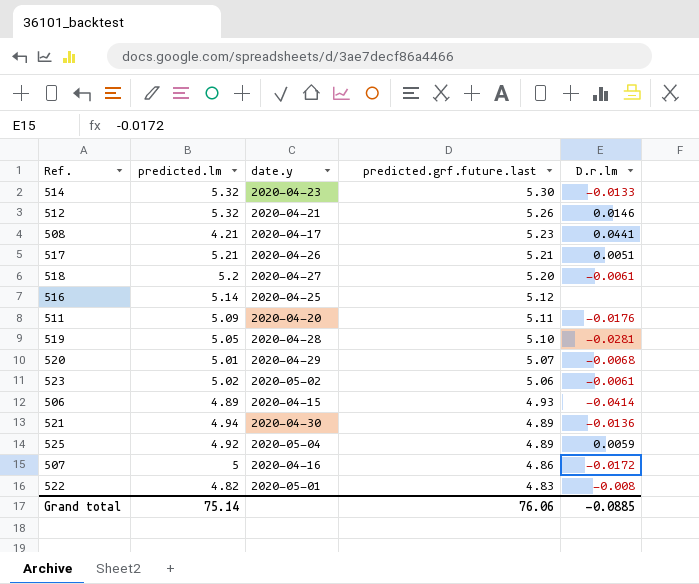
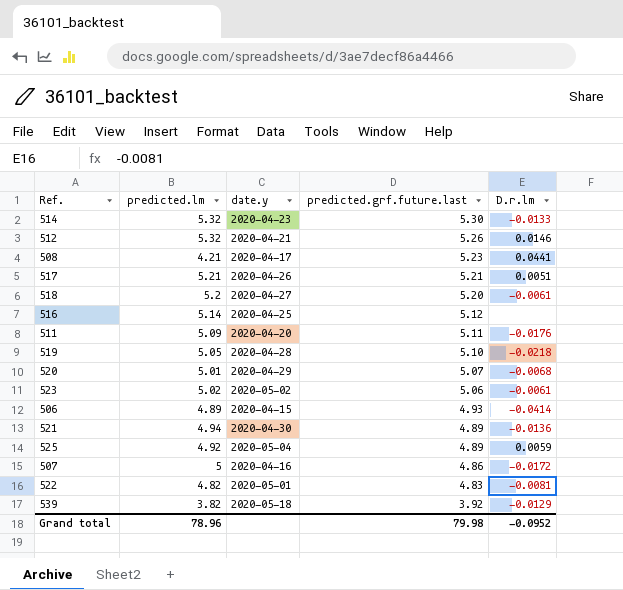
519 | D.r.lm: -0.0281 -> -0.0218
522 | D.r.lm: -0.008 -> -0.0081
row 539: none -> 3.82 | 2020-05-18 | 3.92 | -0.0129
Grand total | predicted.lm: 75.14 -> 78.96
Grand total | predicted.grf.future.last: 76.06 -> 79.98
Grand total | D.r.lm: -0.0885 -> -0.0952

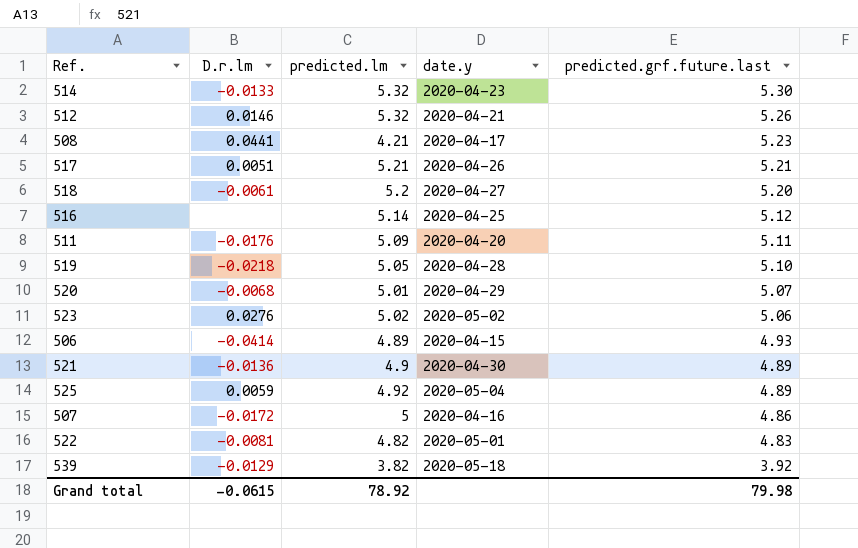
column D.r.lm | position: 5 -> 2
523 | D.r.lm: -0.0061 -> 0.0276
521 | predicted.lm: 4.94 -> 4.9
Grand total | D.r.lm: -0.0952 -> -0.0615
Grand total | predicted.lm: 78.96 -> 78.92

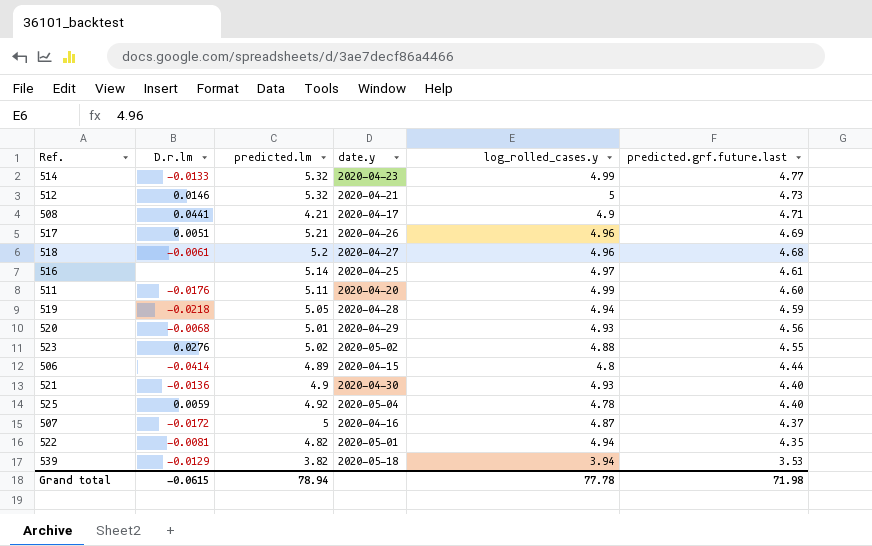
column log_rolled_cases.y | position: none -> 5
514 | predicted.grf.future.last: 5.30 -> 4.77
512 | predicted.grf.future.last: 5.26 -> 4.73
508 | predicted.grf.future.last: 5.23 -> 4.71
517 | predicted.grf.future.last: 5.21 -> 4.69
518 | predicted.grf.future.last: 5.20 -> 4.68
516 | predicted.grf.future.last: 5.12 -> 4.61
511 | predicted.lm: 5.09 -> 5.11
511 | predicted.grf.future.last: 5.11 -> 4.60
519 | predicted.grf.future.last: 5.10 -> 4.59
520 | predicted.grf.future.last: 5.07 -> 4.56
523 | predicted.grf.future.last: 5.06 -> 4.55
506 | predicted.grf.future.last: 4.93 -> 4.44
521 | predicted.grf.future.last: 4.89 -> 4.40
525 | predicted.grf.future.last: 4.89 -> 4.40
507 | predicted.grf.future.last: 4.86 -> 4.37
522 | predicted.grf.future.last: 4.83 -> 4.35
539 | predicted.grf.future.last: 3.92 -> 3.53
Grand total | predicted.lm: 78.92 -> 78.94
Grand total | predicted.grf.future.last: 79.98 -> 71.98

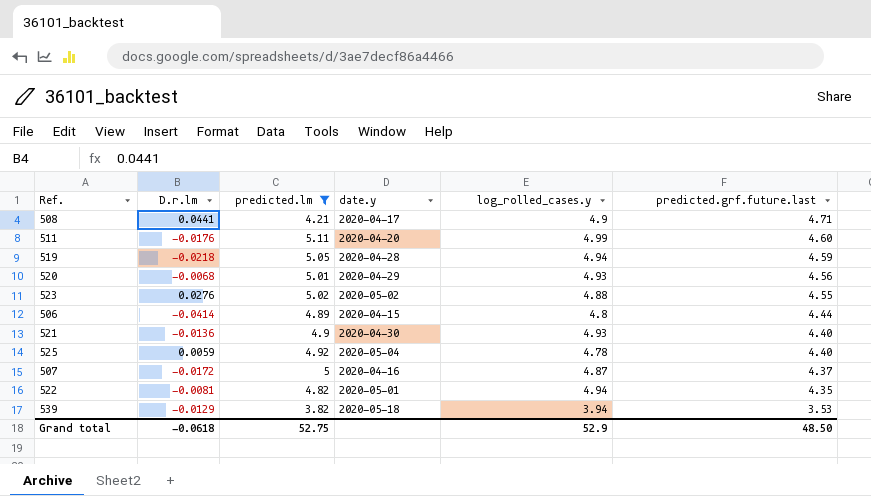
filter: none -> predicted.lm <= 5.11
Grand total | D.r.lm: -0.0615 -> -0.0618
Grand total | predicted.lm: 78.94 -> 52.75
Grand total | log_rolled_cases.y: 77.78 -> 52.9
Grand total | predicted.grf.future.last: 71.98 -> 48.50

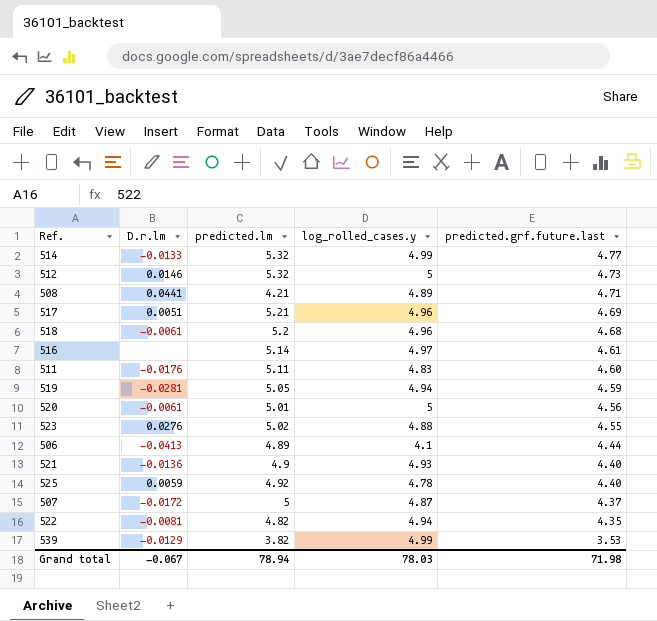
filter: predicted.lm <= 5.11 -> none
column date.y | position: 4 -> none
508 | log_rolled_cases.y: 4.9 -> 4.89
511 | log_rolled_cases.y: 4.99 -> 4.83
519 | D.r.lm: -0.0218 -> -0.0281
520 | D.r.lm: -0.0068 -> -0.0061
520 | log_rolled_cases.y: 4.93 -> 5
506 | D.r.lm: -0.0414 -> -0.0413
506 | log_rolled_cases.y: 4.8 -> 4.1
539 | log_rolled_cases.y: 3.94 -> 4.99
Grand total | D.r.lm: -0.0618 -> -0.067
Grand total | predicted.lm: 52.75 -> 78.94
Grand total | log_rolled_cases.y: 52.9 -> 78.03
Grand total | predicted.grf.future.last: 48.50 -> 71.98

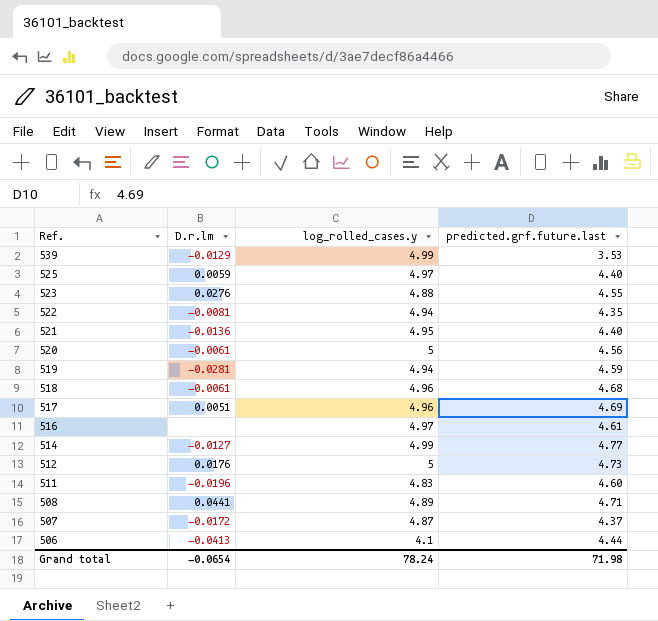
row order: predicted.grf.future.last descending -> Ref. descending
column predicted.lm | position: 3 -> none
525 | log_rolled_cases.y: 4.78 -> 4.97
521 | log_rolled_cases.y: 4.93 -> 4.95
514 | D.r.lm: -0.0133 -> -0.0127
512 | D.r.lm: 0.0146 -> 0.0176
511 | D.r.lm: -0.0176 -> -0.0196
Grand total | D.r.lm: -0.067 -> -0.0654
Grand total | log_rolled_cases.y: 78.03 -> 78.24

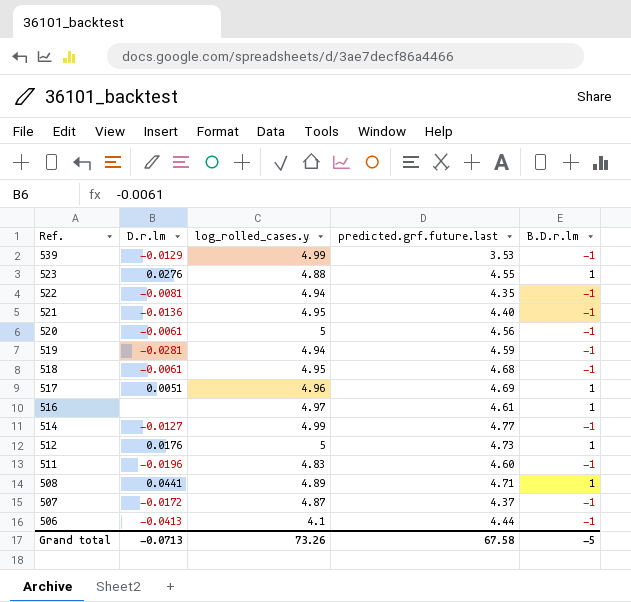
column B.D.r.lm | position: none -> 5
row 525: 0.0059 | 4.97 | 4.40 -> none
518 | log_rolled_cases.y: 4.96 -> 4.95
Grand total | D.r.lm: -0.0654 -> -0.0713
Grand total | log_rolled_cases.y: 78.24 -> 73.26
Grand total | predicted.grf.future.last: 71.98 -> 67.58

